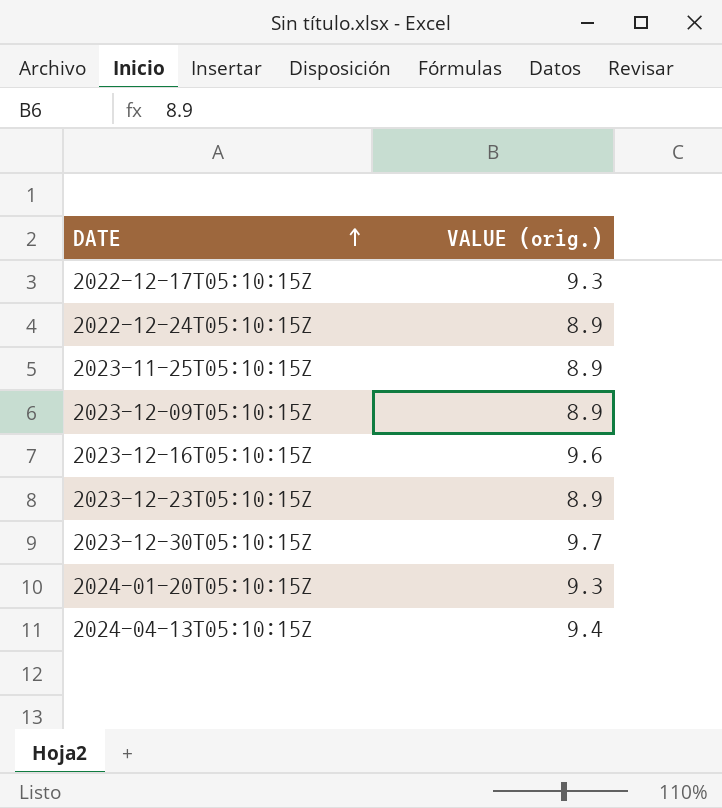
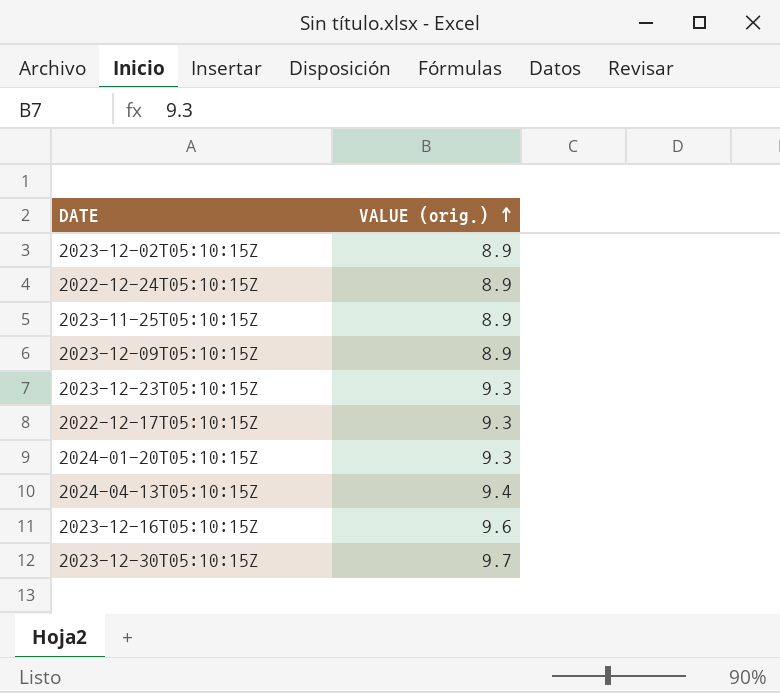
row order: DATE ascending -> VALUE (orig.) ascending
row 2023-12-02T05:10:15Z: none -> 8.9
2023-12-23T05:10:15Z | VALUE (orig.): 8.9 -> 9.3

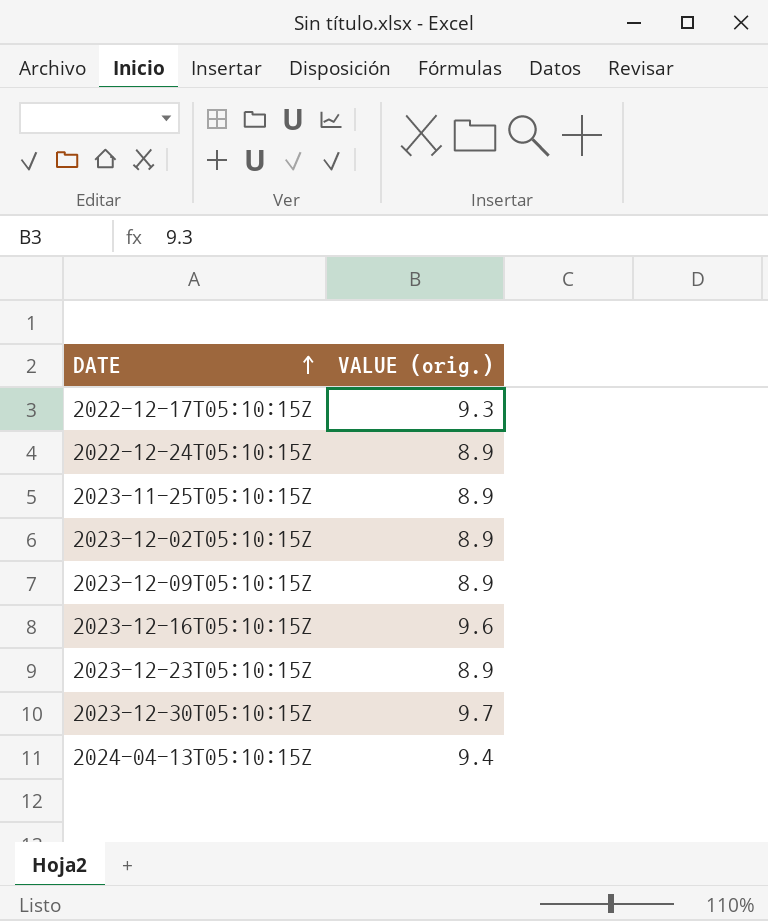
row order: VALUE (orig.) ascending -> DATE ascending
row 2024-01-20T05:10:15Z: 9.3 -> none
2023-12-23T05:10:15Z | VALUE (orig.): 9.3 -> 8.9

